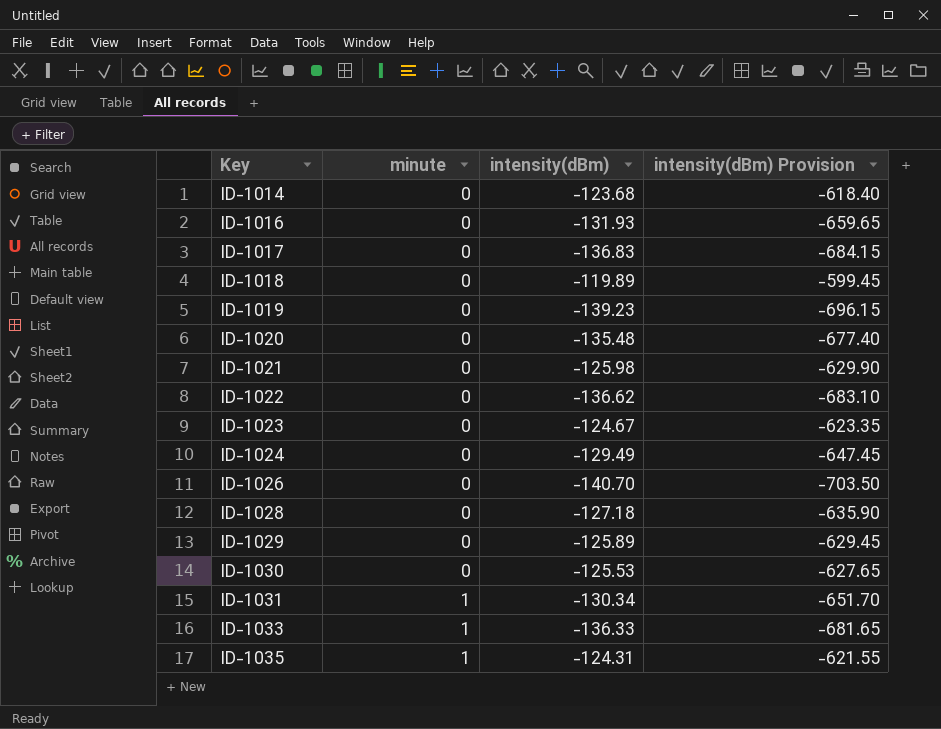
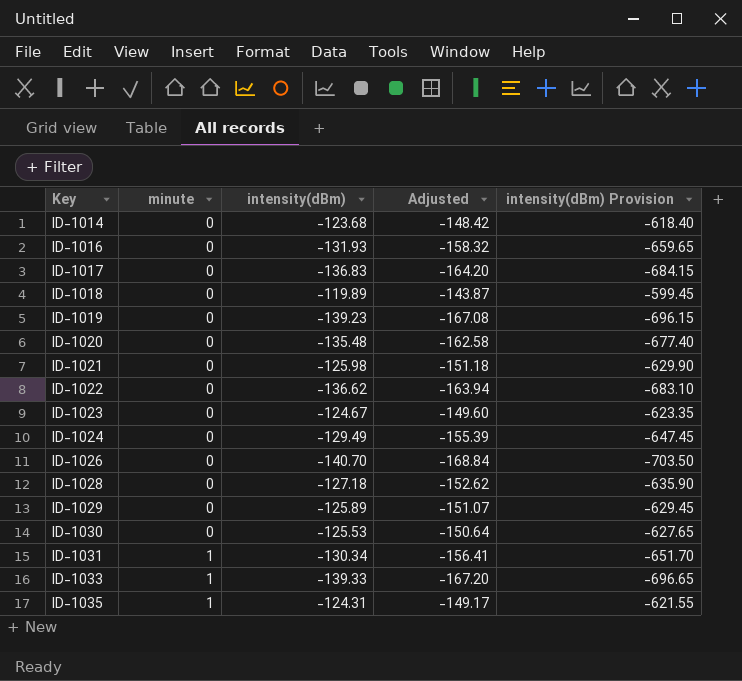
column Adjusted | formula: none -> [intensity(dBm)] * 1.2
ID-1033 | intensity(dBm): -136.33 -> -139.33
ID-1033 | intensity(dBm) Provision: -681.65 -> -696.65

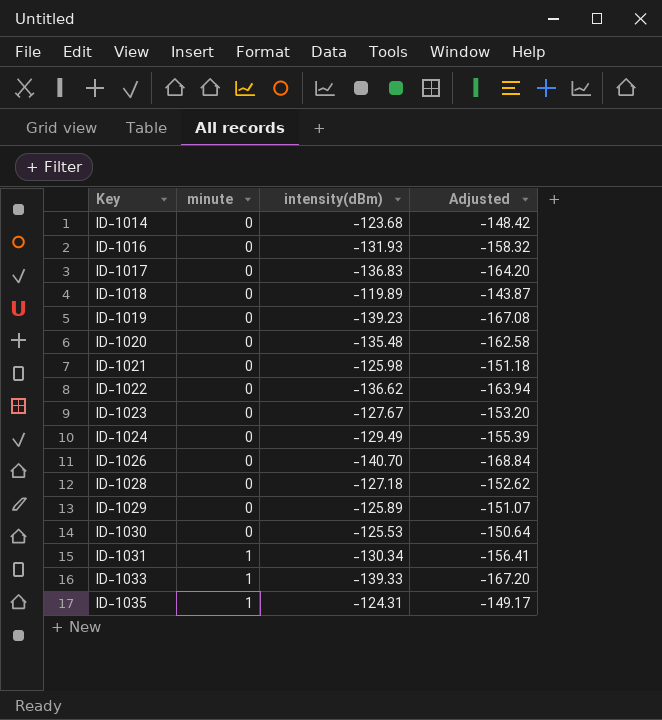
column intensity(dBm) Provision | formula: [intensity(dBm)] * 5 -> none
ID-1023 | intensity(dBm): -124.67 -> -127.67
ID-1023 | Adjusted: -149.60 -> -153.20

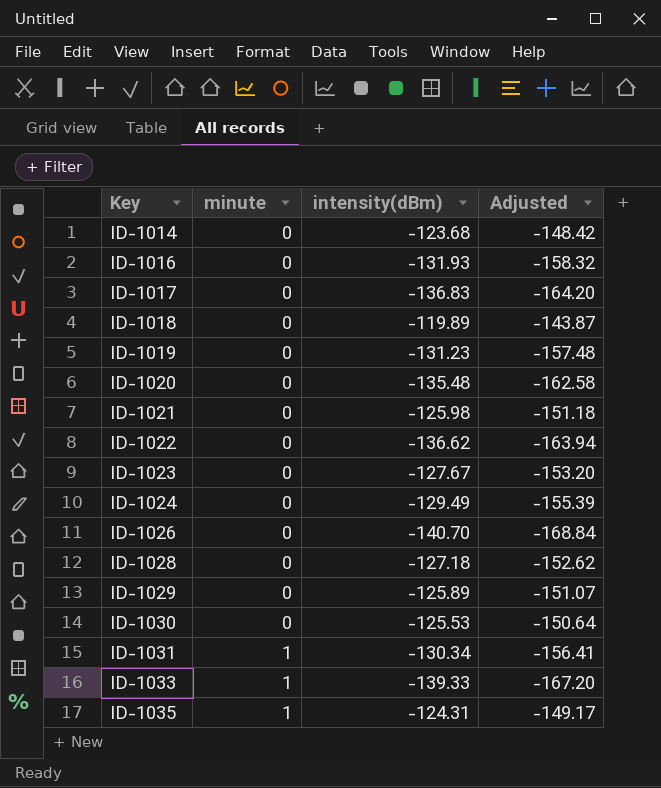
ID-1019 | intensity(dBm): -139.23 -> -131.23
ID-1019 | Adjusted: -167.08 -> -157.48

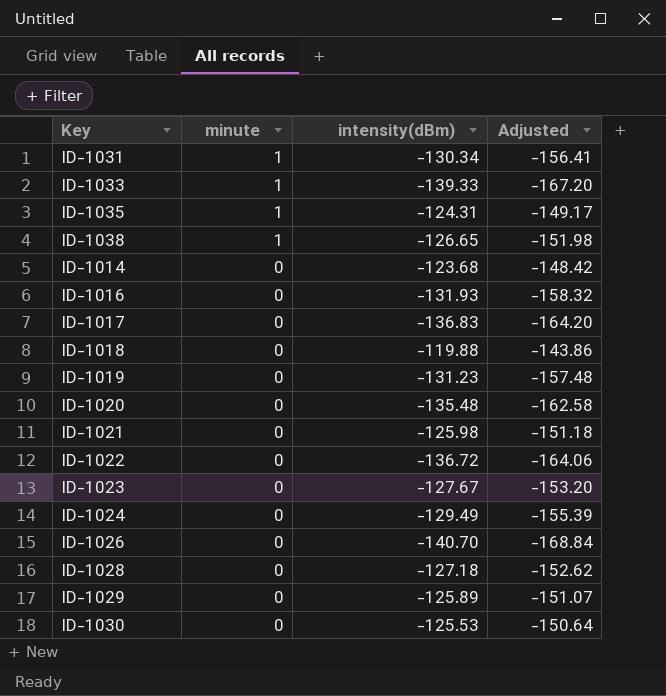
row order: Key ascending -> minute descending
row ID-1038: none -> 1 | -126.65 | -151.98
ID-1018 | intensity(dBm): -119.89 -> -119.88
ID-1018 | Adjusted: -143.87 -> -143.86
ID-1022 | intensity(dBm): -136.62 -> -136.72
ID-1022 | Adjusted: -163.94 -> -164.06

